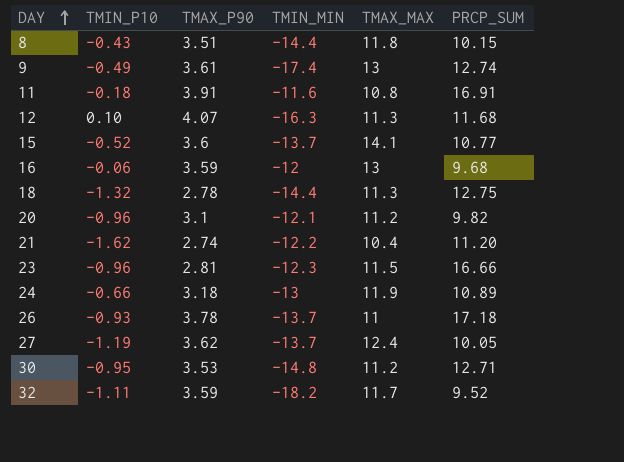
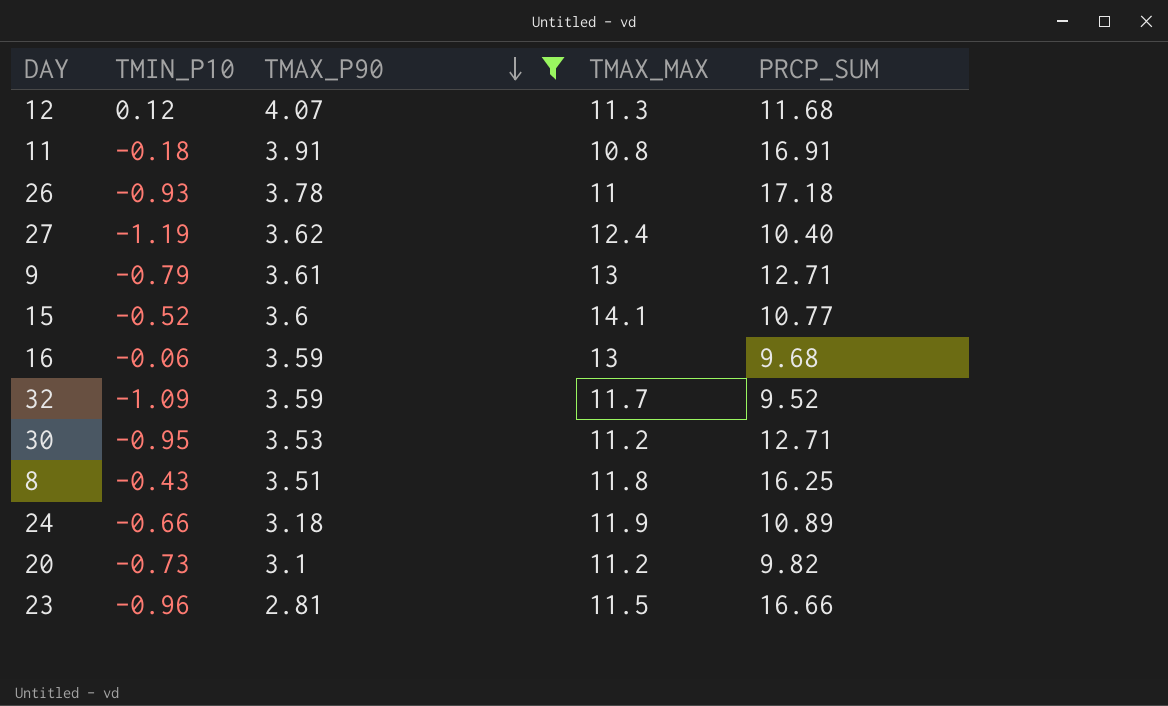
filter: none -> TMAX_P90 >= 2.81
row order: DAY ascending -> TMAX_P90 descending
column TMIN_MIN | position: 4 -> none
12 | TMIN_P10: 0.10 -> 0.12
27 | PRCP_SUM: 10.05 -> 10.40
9 | TMIN_P10: -0.49 -> -0.79
9 | PRCP_SUM: 12.74 -> 12.71
32 | TMIN_P10: -1.11 -> -1.09
8 | PRCP_SUM: 10.15 -> 16.25
20 | TMIN_P10: -0.96 -> -0.73

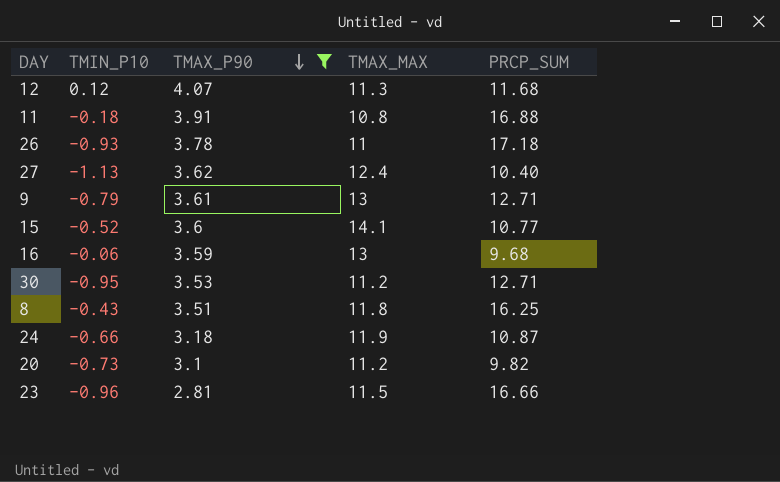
row 32: -1.09 | 3.59 | 11.7 | 9.52 -> none
11 | PRCP_SUM: 16.91 -> 16.88
27 | TMIN_P10: -1.19 -> -1.13
24 | PRCP_SUM: 10.89 -> 10.87

